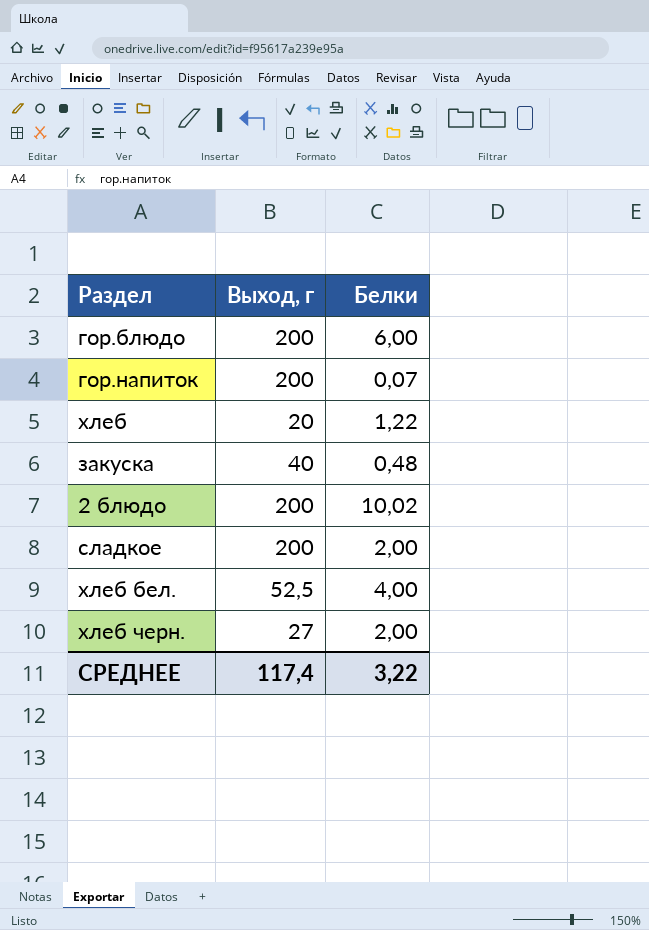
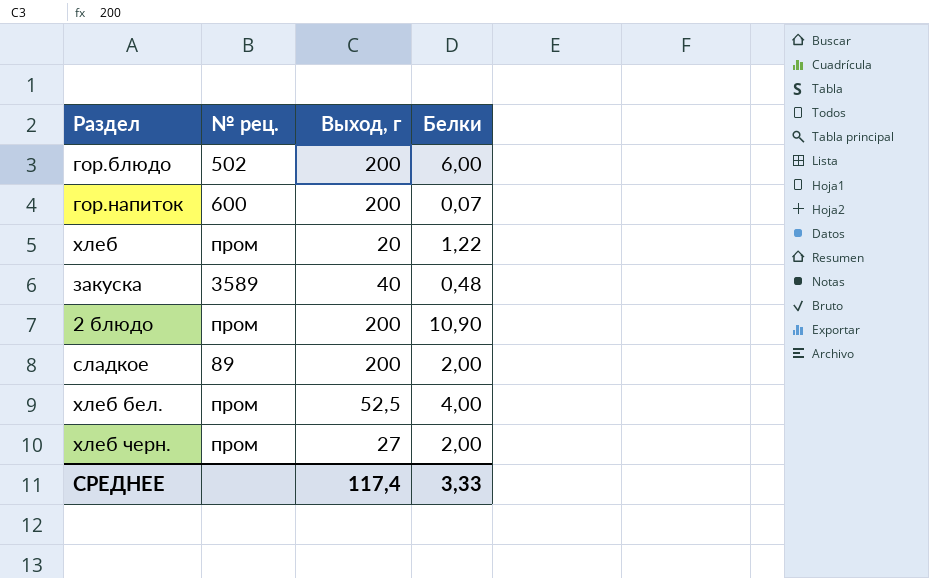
column № рец. | position: none -> 2
2 блюдо | Белки: 10,02 -> 10,90
СРЕДНЕЕ | Белки: 3,22 -> 3,33

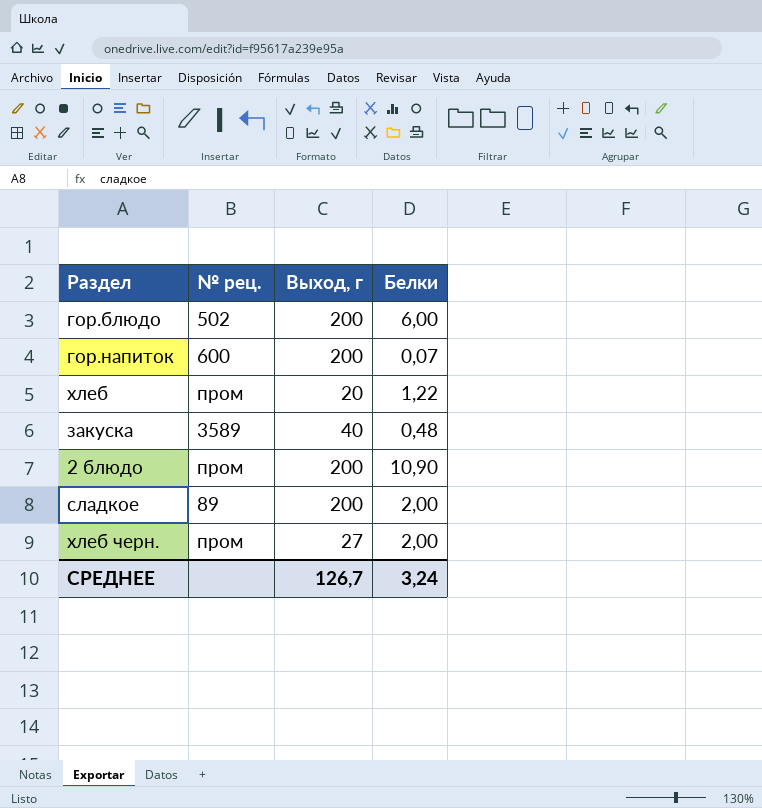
row хлеб бел.: пром | 52,5 | 4,00 -> none
СРЕДНЕЕ | Выход, г: 117,4 -> 126,7
СРЕДНЕЕ | Белки: 3,33 -> 3,24

